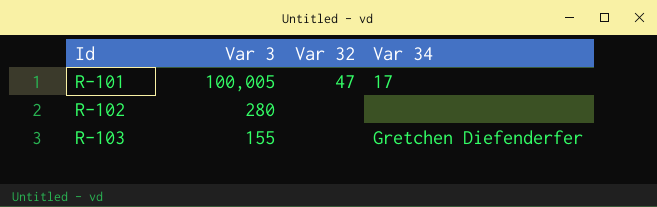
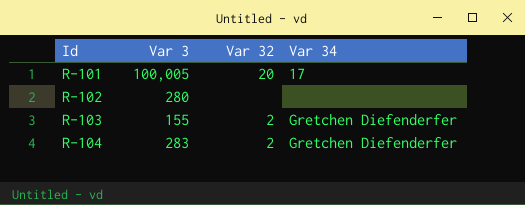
R-101 | Var 32: 47 -> 20
R-103 | Var 32: none -> 2
row R-104: none -> 283 | 2 | Gretchen Diefenderfer

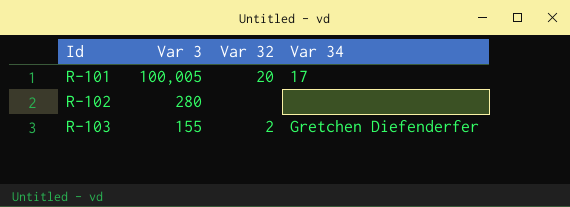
row R-104: 283 | 2 | Gretchen Diefenderfer -> none

